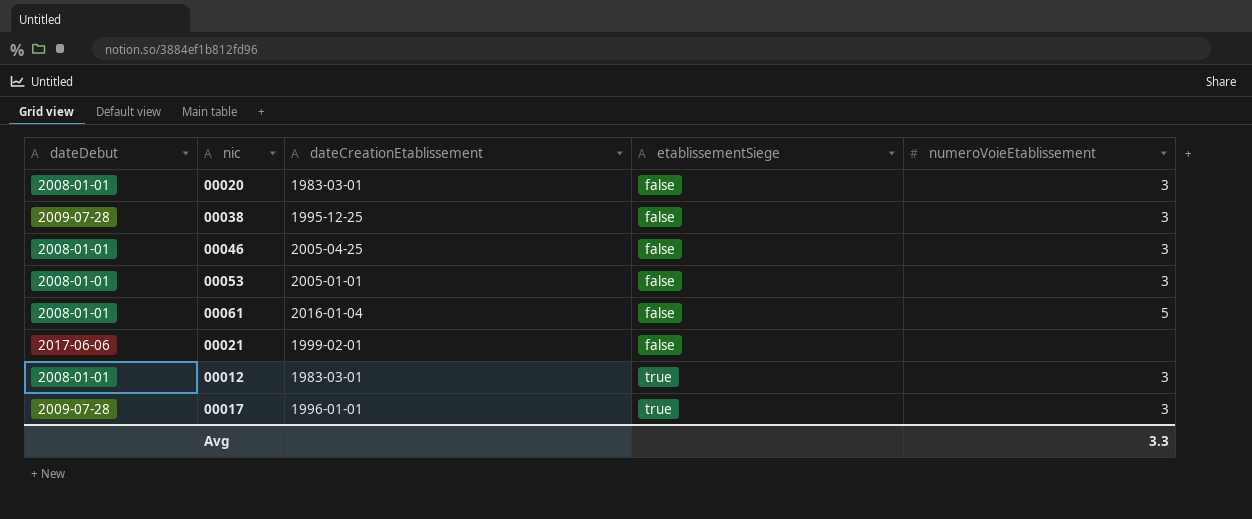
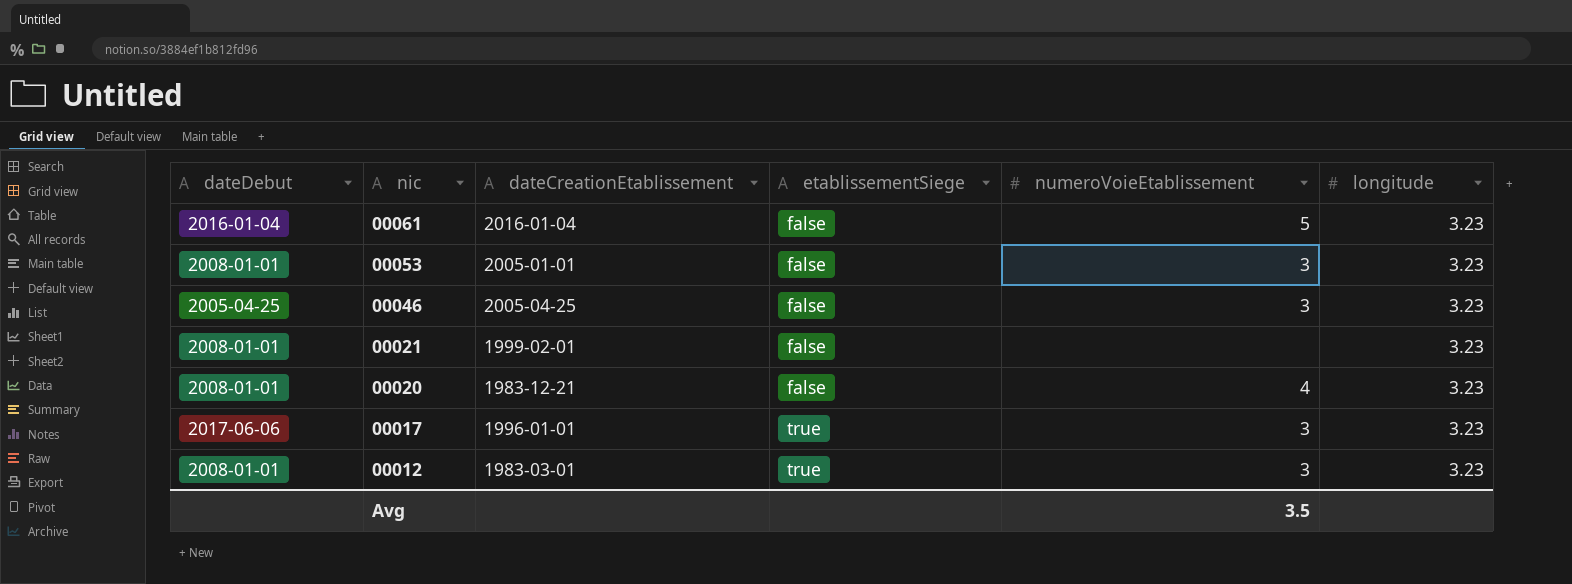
row order: etablissementSiege ascending -> nic descending
column longitude | position: none -> 6
row 00038: 2009-07-28 | 1995-12-25 | false | 3 -> none
00061 | dateDebut: 2008-01-01 -> 2016-01-04
00046 | dateDebut: 2008-01-01 -> 2005-04-25
00021 | dateDebut: 2017-06-06 -> 2008-01-01
00020 | dateCreationEtablissement: 1983-03-01 -> 1983-12-21
00020 | numeroVoieEtablissement: 3 -> 4
00017 | dateDebut: 2009-07-28 -> 2017-06-06
Avg | numeroVoieEtablissement: 3.3 -> 3.5

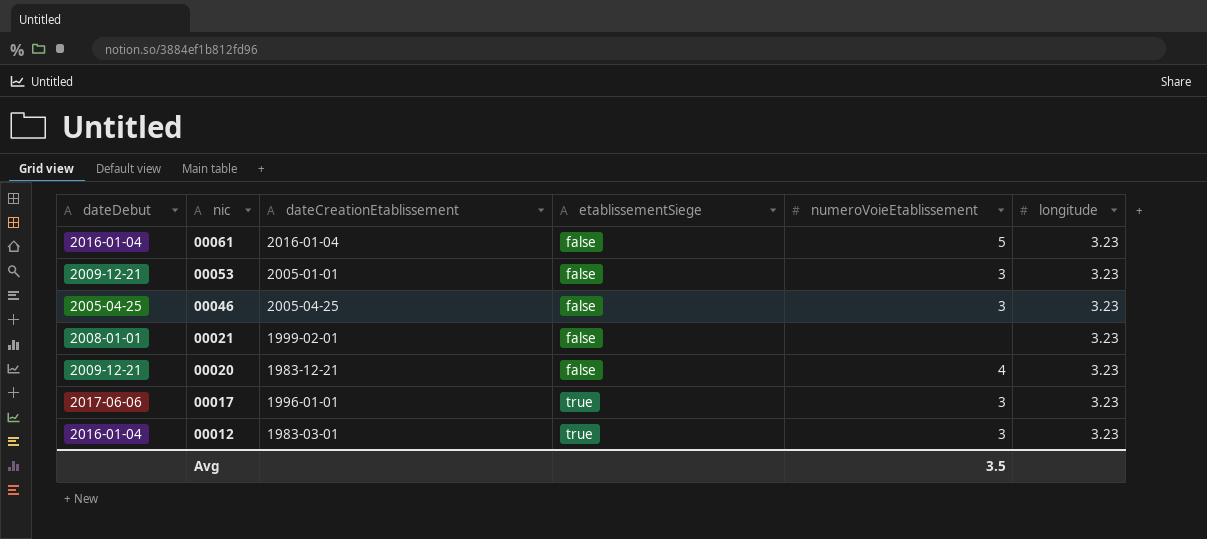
00053 | dateDebut: 2008-01-01 -> 2009-12-21
00020 | dateDebut: 2008-01-01 -> 2009-12-21
00012 | dateDebut: 2008-01-01 -> 2016-01-04

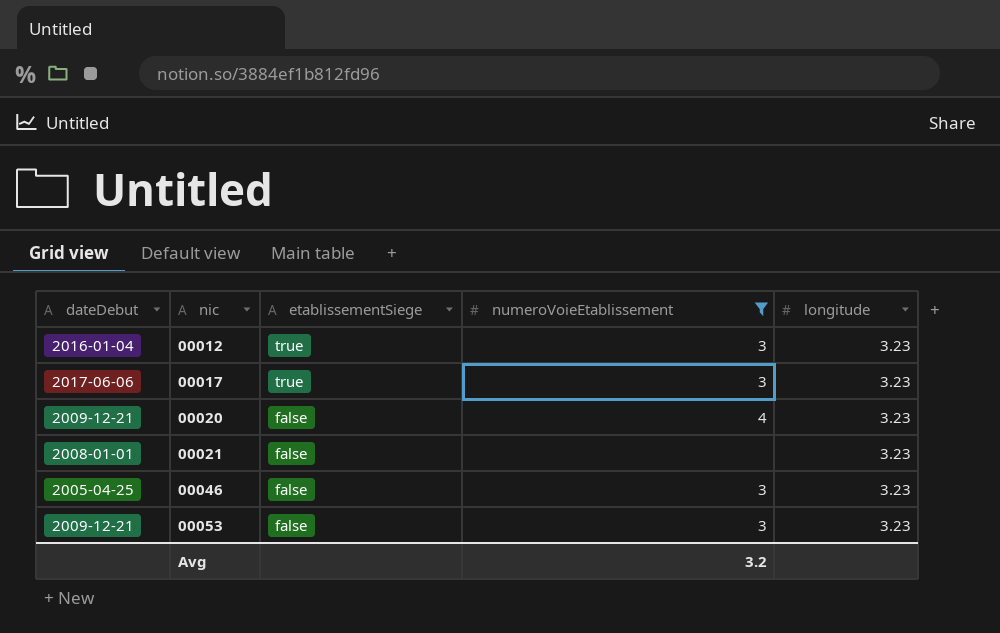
filter: none -> numeroVoieEtablissement != 5
row order: nic descending -> nic ascending
column dateCreationEtablissement | position: 3 -> none
Avg | numeroVoieEtablissement: 3.5 -> 3.2

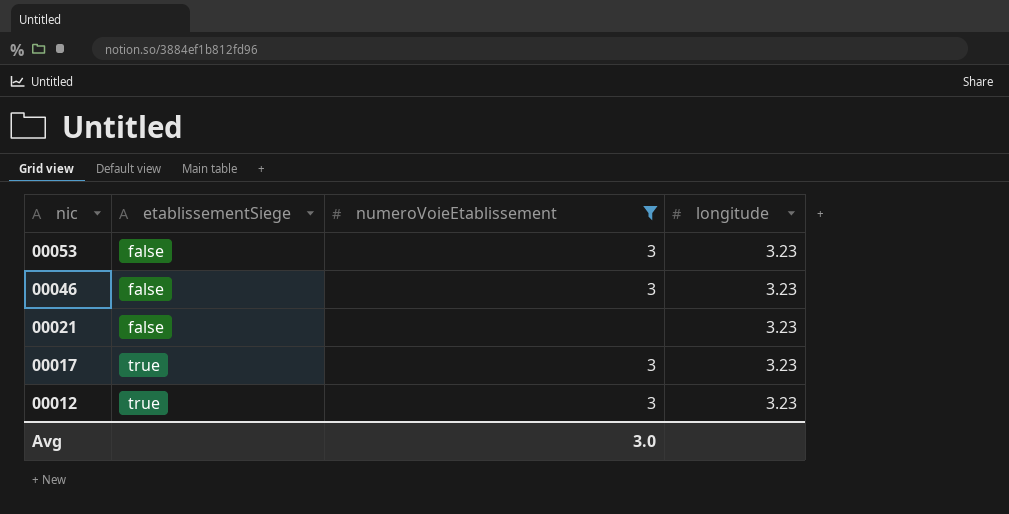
row order: nic ascending -> nic descending
column dateDebut | position: 1 -> none
row 00020: 2009-12-21 | false | 4 | 3.23 -> none
Avg | numeroVoieEtablissement: 3.2 -> 3.0

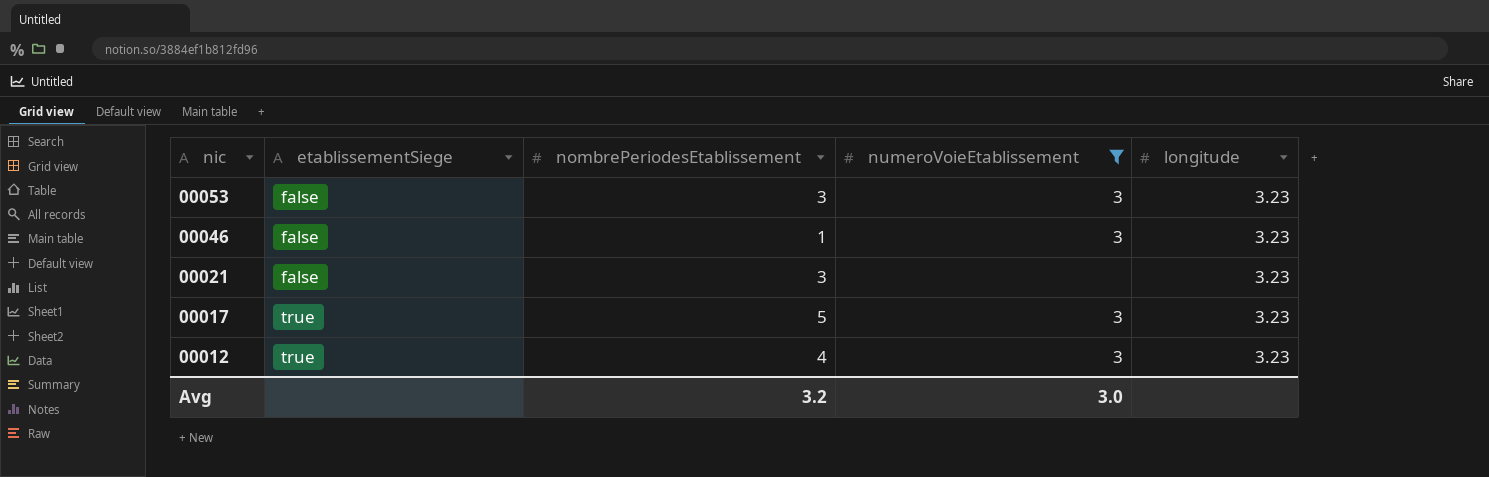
column nombrePeriodesEtablissement | position: none -> 3

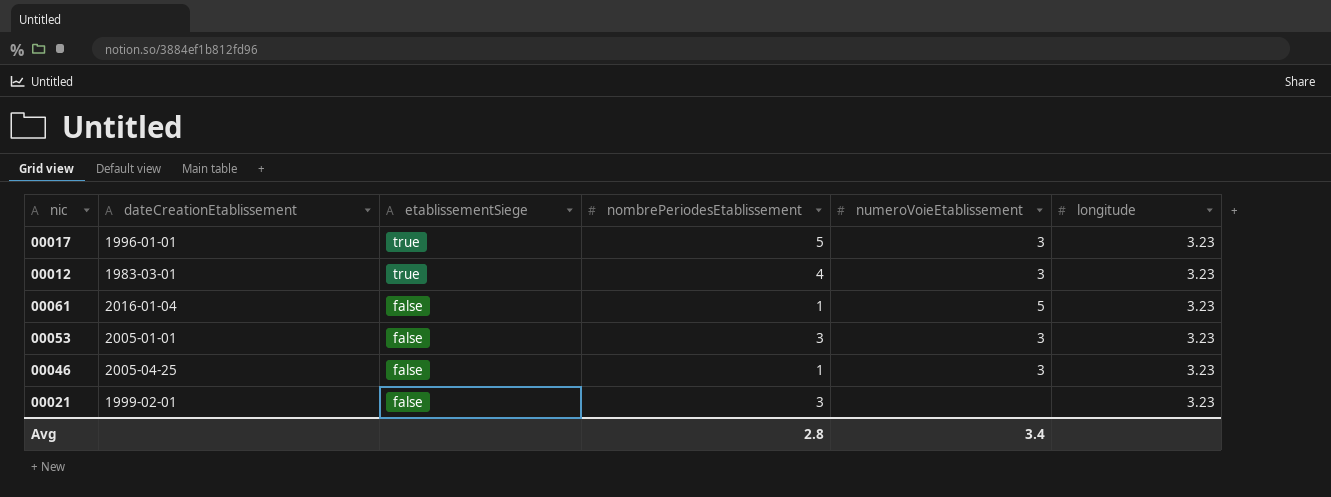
filter: numeroVoieEtablissement != 5 -> none
row order: nic descending -> etablissementSiege descending
column dateCreationEtablissement | position: none -> 2
Avg | nombrePeriodesEtablissement: 3.2 -> 2.8
Avg | numeroVoieEtablissement: 3.0 -> 3.4

